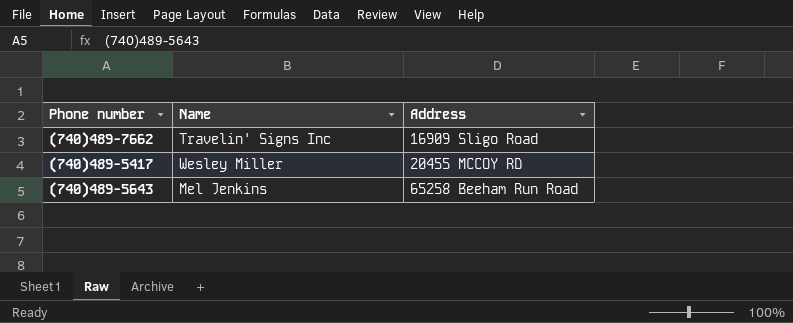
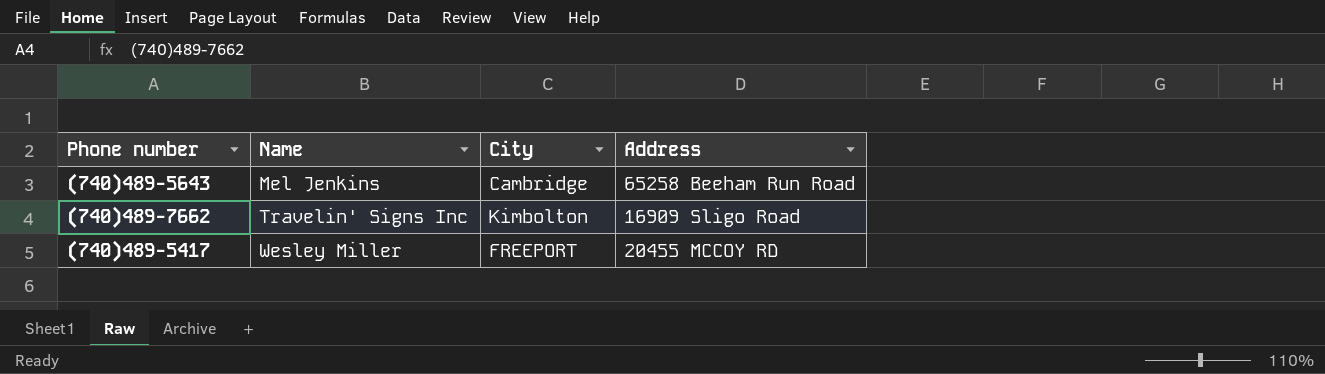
row order: Address ascending -> Name ascending
column City | position: none -> 3

